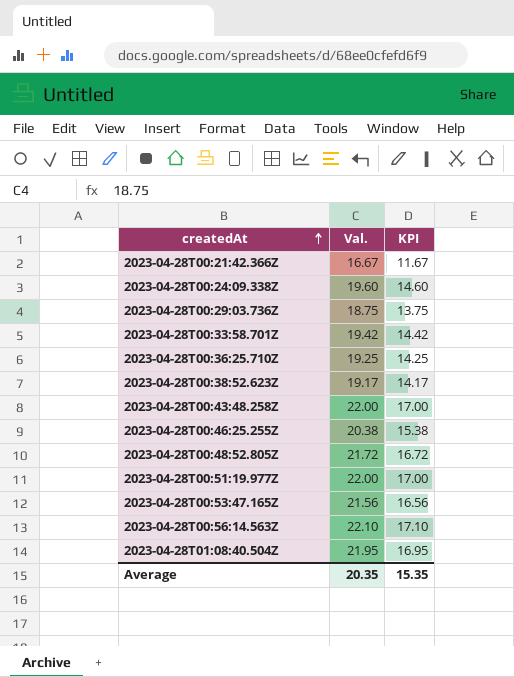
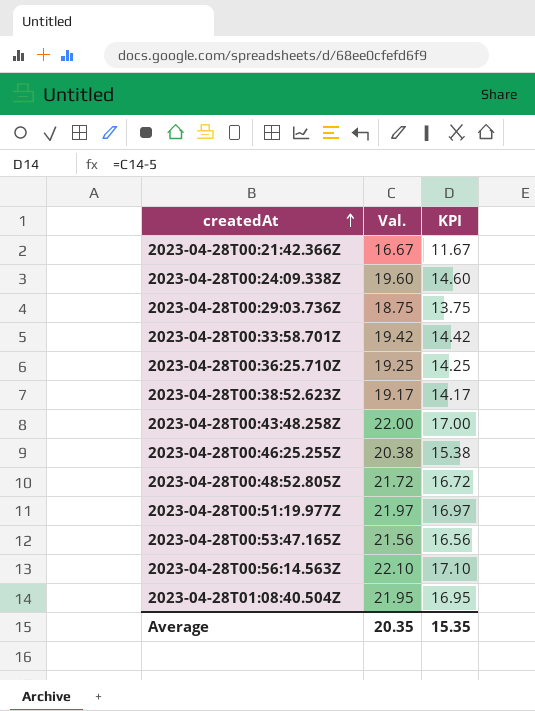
2023-04-28T00:51:19.977Z | Val.: 22.00 -> 21.97
2023-04-28T00:51:19.977Z | KPI: 17.00 -> 16.97

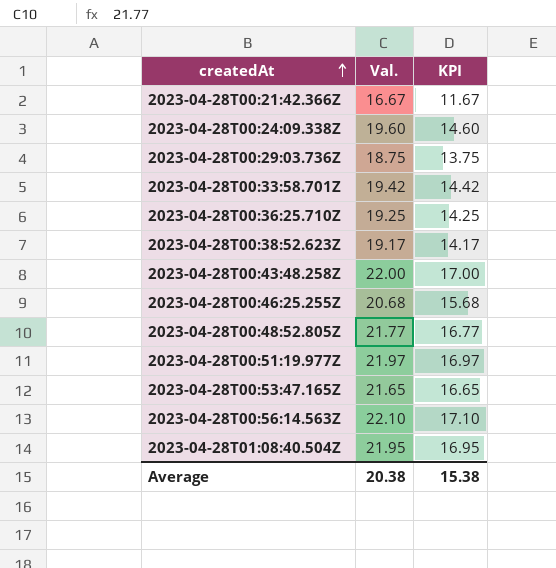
2023-04-28T00:46:25.255Z | Val.: 20.38 -> 20.68
2023-04-28T00:46:25.255Z | KPI: 15.38 -> 15.68
2023-04-28T00:48:52.805Z | Val.: 21.72 -> 21.77
2023-04-28T00:48:52.805Z | KPI: 16.72 -> 16.77
2023-04-28T00:53:47.165Z | Val.: 21.56 -> 21.65
2023-04-28T00:53:47.165Z | KPI: 16.56 -> 16.65
Average | Val.: 20.35 -> 20.38
Average | KPI: 15.35 -> 15.38

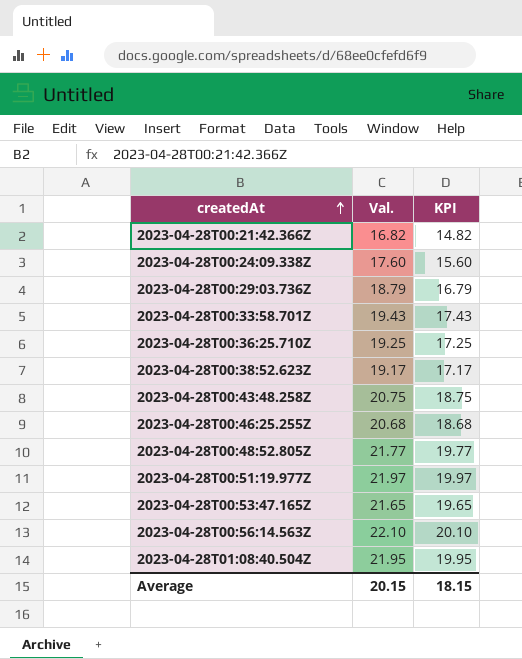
column KPI | formula: [Val.] - 5 -> [Val.] - 2
2023-04-28T00:21:42.366Z | Val.: 16.67 -> 16.82
2023-04-28T00:24:09.338Z | Val.: 19.60 -> 17.60
2023-04-28T00:29:03.736Z | Val.: 18.75 -> 18.79
2023-04-28T00:33:58.701Z | Val.: 19.42 -> 19.43
2023-04-28T00:43:48.258Z | Val.: 22.00 -> 20.75
Average | Val.: 20.38 -> 20.15
Average | KPI: 15.38 -> 18.15

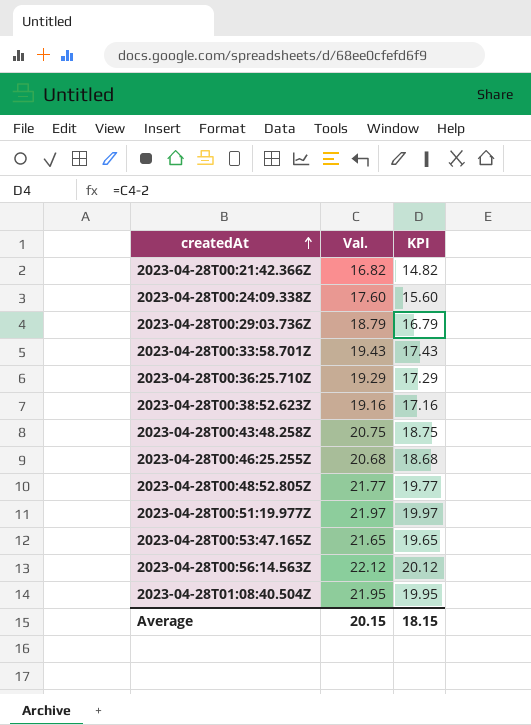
2023-04-28T00:36:25.710Z | Val.: 19.25 -> 19.29
2023-04-28T00:36:25.710Z | KPI: 17.25 -> 17.29
2023-04-28T00:38:52.623Z | Val.: 19.17 -> 19.16
2023-04-28T00:38:52.623Z | KPI: 17.17 -> 17.16
2023-04-28T00:56:14.563Z | Val.: 22.10 -> 22.12
2023-04-28T00:56:14.563Z | KPI: 20.10 -> 20.12

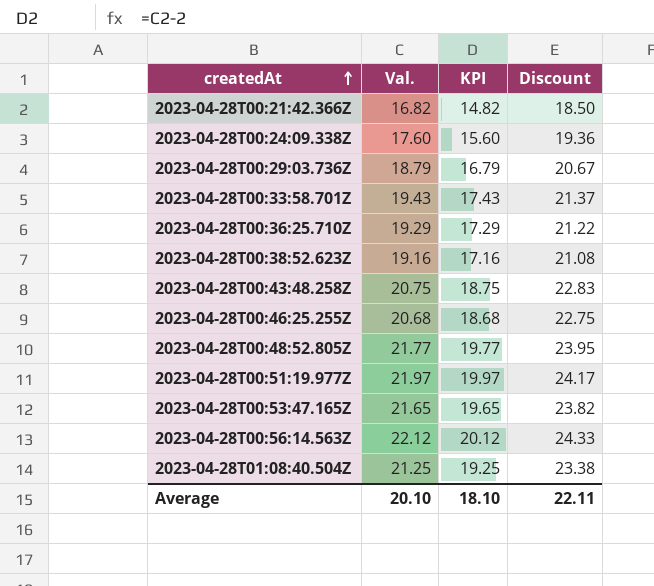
column Discount | formula: none -> [Val.] * 1.1
2023-04-28T01:08:40.504Z | Val.: 21.95 -> 21.25
2023-04-28T01:08:40.504Z | KPI: 19.95 -> 19.25
Average | Val.: 20.15 -> 20.10
Average | KPI: 18.15 -> 18.10

